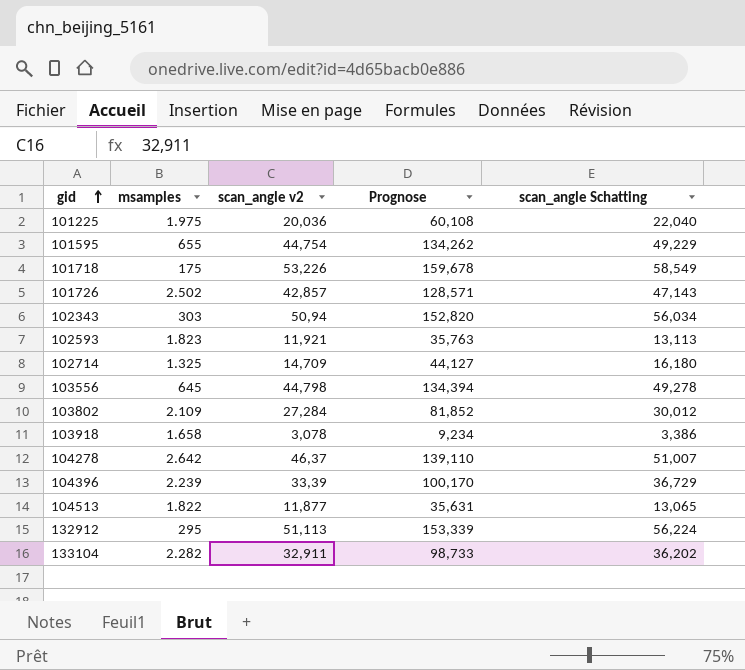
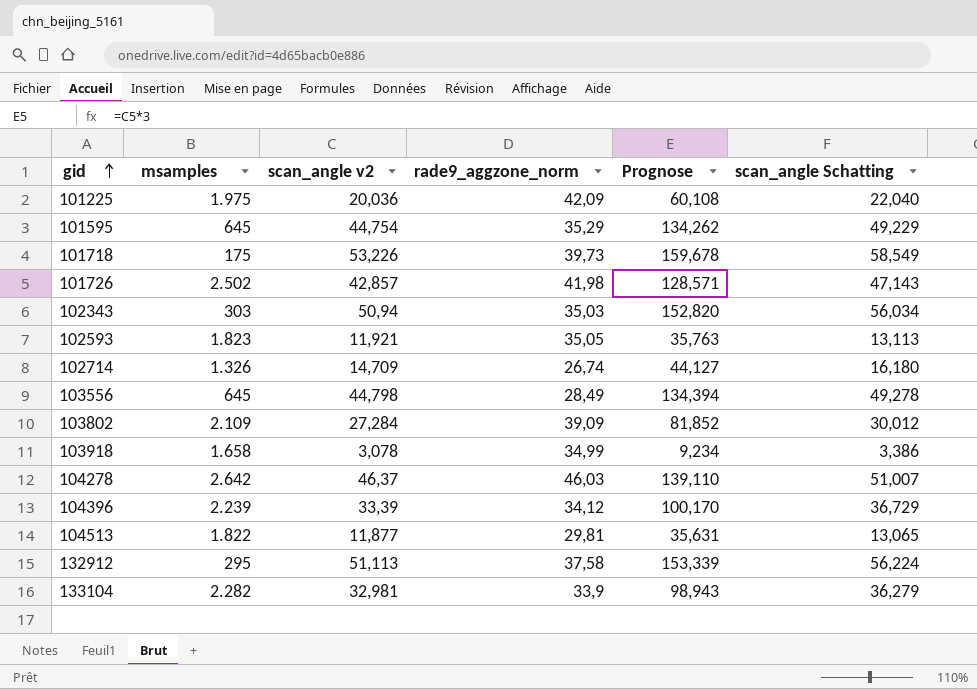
column rade9_aggzone_norm | position: none -> 4
101595 | msamples: 655 -> 645
102714 | msamples: 1.325 -> 1.326
133104 | scan_angle v2: 32,911 -> 32,981
133104 | Prognose: 98,733 -> 98,943
133104 | scan_angle Schatting: 36,202 -> 36,279

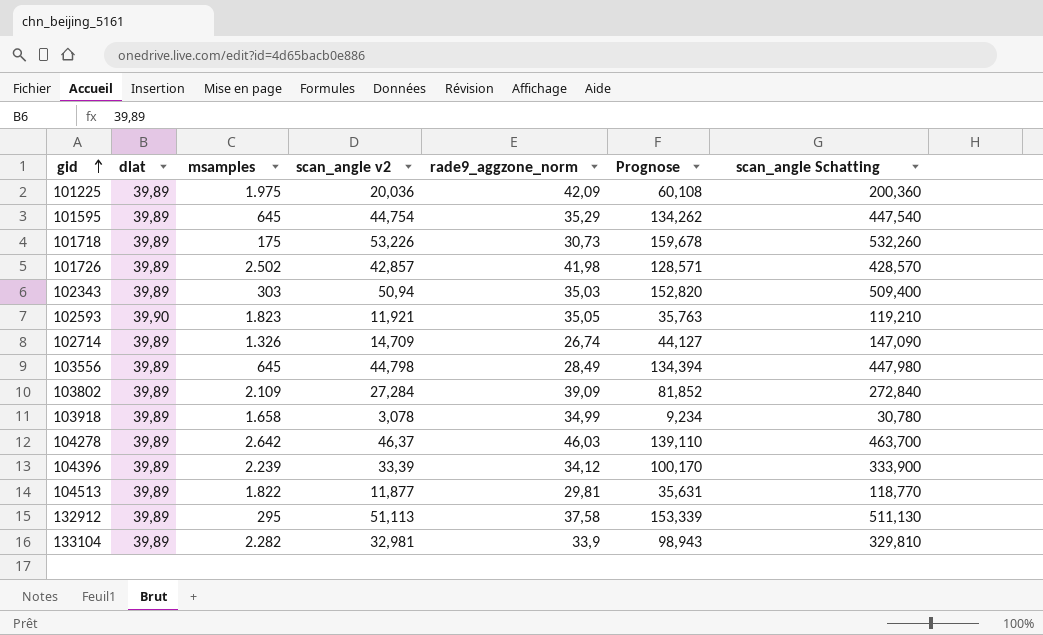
column dlat | position: none -> 2
column scan_angle Schatting | formula: [scan_angle v2] * 1,1 -> [scan_angle v2] * 10
101718 | rade9_aggzone_norm: 39,73 -> 30,73

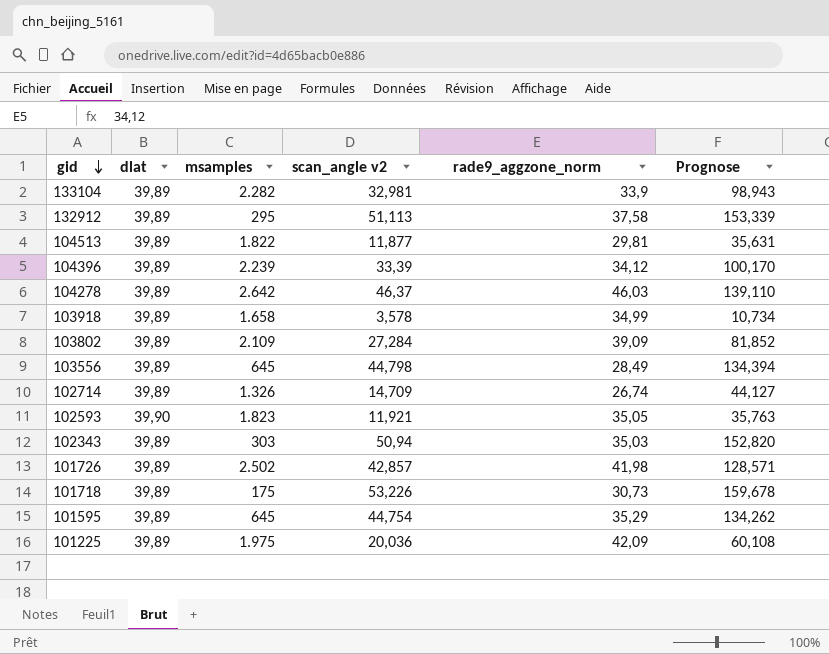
row order: gid ascending -> gid descending
column scan_angle Schatting | formula: [scan_angle v2] * 10 -> none
103918 | scan_angle v2: 3,078 -> 3,578
103918 | Prognose: 9,234 -> 10,734

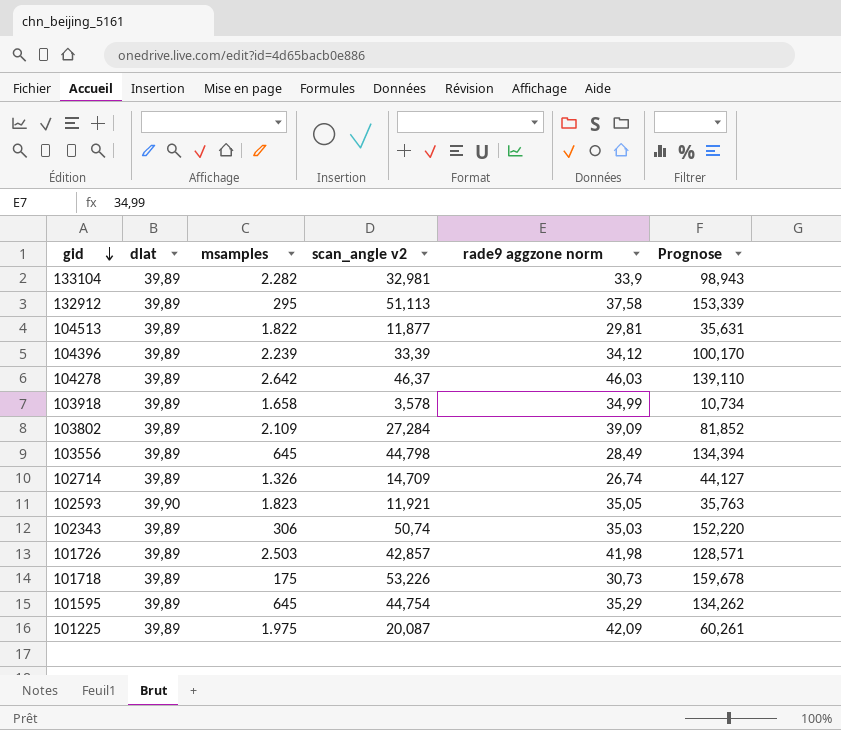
column name: rade9_aggzone_norm -> rade9 aggzone norm
102343 | msamples: 303 -> 306
102343 | scan_angle v2: 50,94 -> 50,74
102343 | Prognose: 152,820 -> 152,220
101726 | msamples: 2.502 -> 2.503
101225 | scan_angle v2: 20,036 -> 20,087
101225 | Prognose: 60,108 -> 60,261

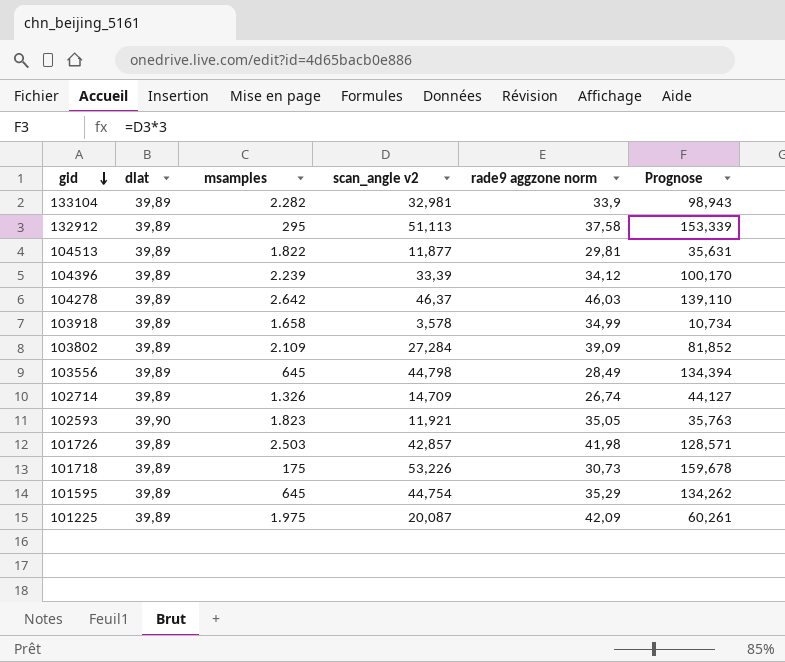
row 102343: 39,89 | 306 | 50,74 | 35,03 | 152,220 -> none

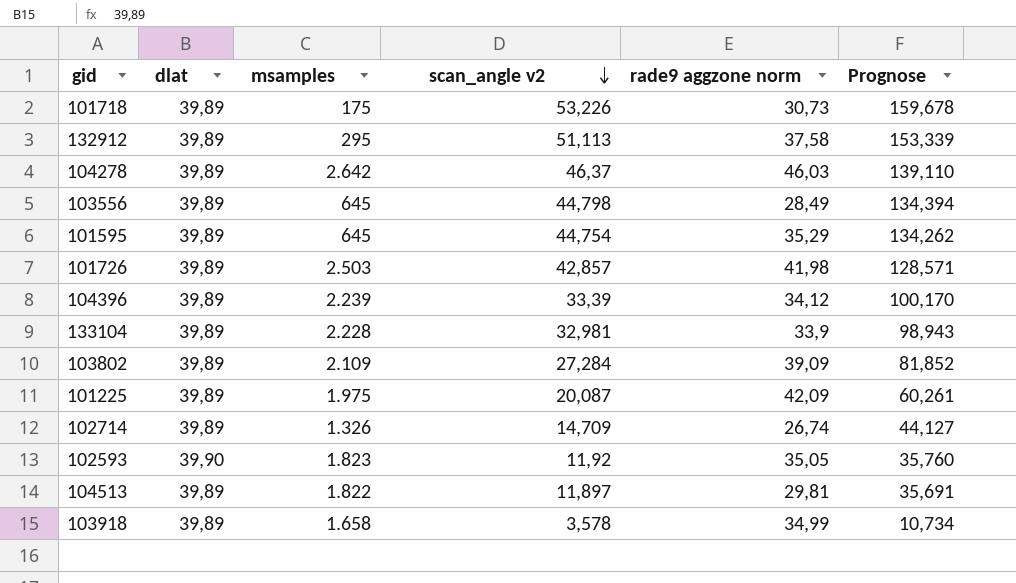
row order: gid descending -> scan_angle v2 descending
133104 | msamples: 2.282 -> 2.228
102593 | scan_angle v2: 11,921 -> 11,92
102593 | Prognose: 35,763 -> 35,760
104513 | scan_angle v2: 11,877 -> 11,897
104513 | Prognose: 35,631 -> 35,691

